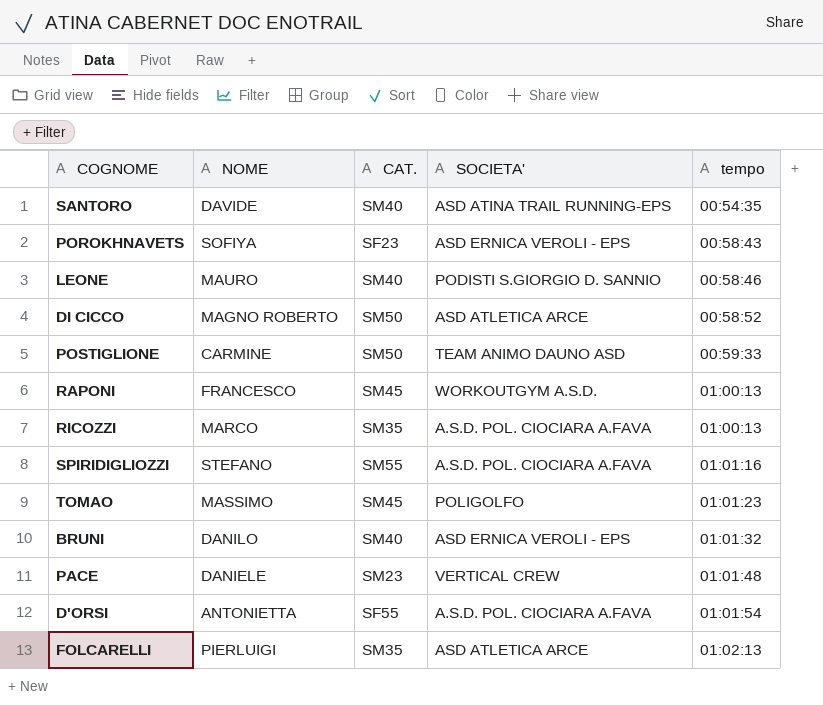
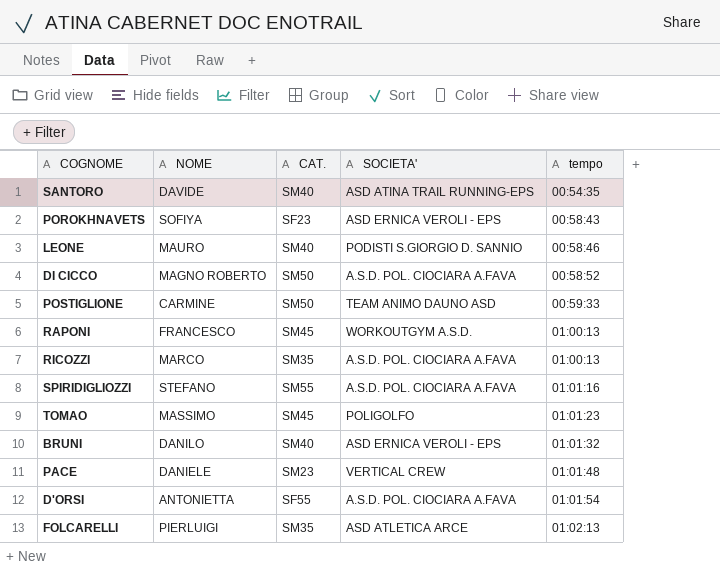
DI CICCO | SOCIETA': ASD ATLETICA ARCE -> A.S.D. POL. CIOCIARA A.FAVA

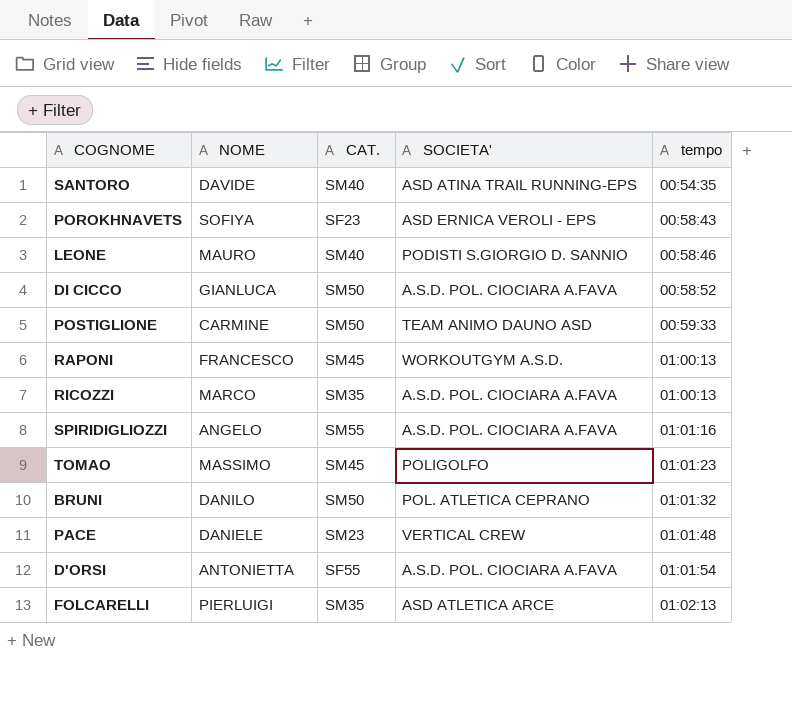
DI CICCO | NOME: MAGNO ROBERTO -> GIANLUCA
SPIRIDIGLIOZZI | NOME: STEFANO -> ANGELO
BRUNI | CAT.: SM40 -> SM50
BRUNI | SOCIETA': ASD ERNICA VEROLI - EPS -> POL. ATLETICA CEPRANO

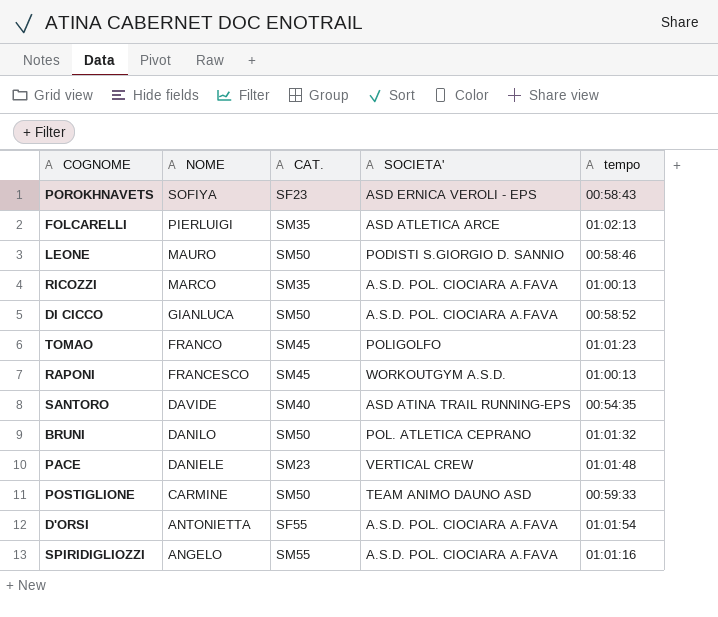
row order: tempo ascending -> NOME descending
LEONE | CAT.: SM40 -> SM50
TOMAO | NOME: MASSIMO -> FRANCO

